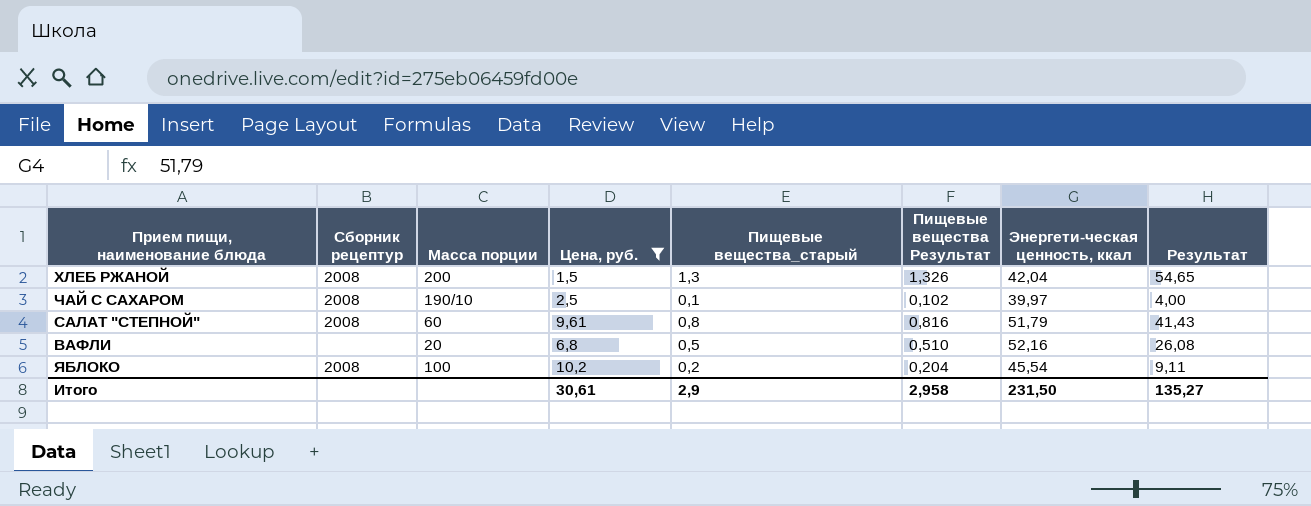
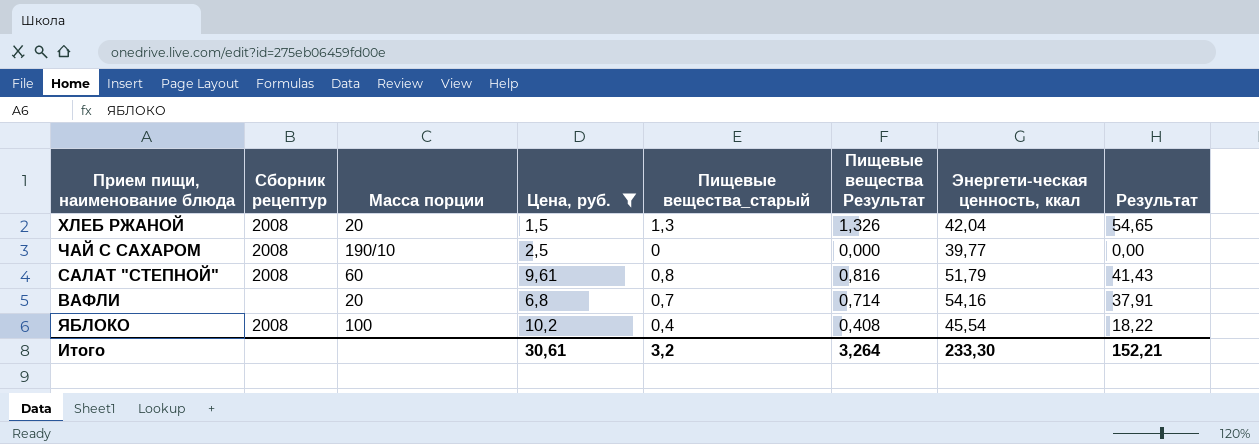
ХЛЕБ РЖАНОЙ | Масса порции: 200 -> 20
ЧАЙ С САХАРОМ | Пищевые вещества_старый: 0,1 -> 0
ЧАЙ С САХАРОМ | Пищевые вещества Результат: 0,102 -> 0,000
ЧАЙ С САХАРОМ | Энергети-ческая ценность, ккал: 39,97 -> 39,77
ЧАЙ С САХАРОМ | Результат: 4,00 -> 0,00
ВАФЛИ | Пищевые вещества_старый: 0,5 -> 0,7
ВАФЛИ | Пищевые вещества Результат: 0,510 -> 0,714
ВАФЛИ | Энергети-ческая ценность, ккал: 52,16 -> 54,16
ВАФЛИ | Результат: 26,08 -> 37,91
ЯБЛОКО | Пищевые вещества_старый: 0,2 -> 0,4
ЯБЛОКО | Пищевые вещества Результат: 0,204 -> 0,408
ЯБЛОКО | Результат: 9,11 -> 18,22
Итого | Пищевые вещества_старый: 2,9 -> 3,2
Итого | Пищевые вещества Результат: 2,958 -> 3,264
Итого | Энергети-ческая ценность, ккал: 231,50 -> 233,30
Итого | Результат: 135,27 -> 152,21

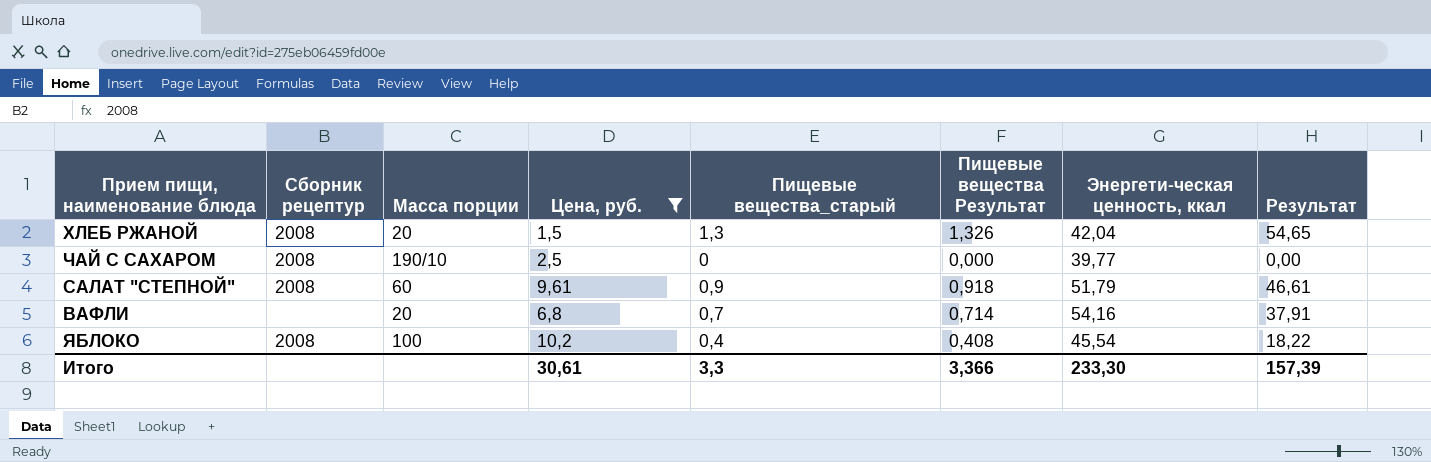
САЛАТ "СТЕПНОЙ" | Пищевые вещества_старый: 0,8 -> 0,9
САЛАТ "СТЕПНОЙ" | Пищевые вещества Результат: 0,816 -> 0,918
САЛАТ "СТЕПНОЙ" | Результат: 41,43 -> 46,61
Итого | Пищевые вещества_старый: 3,2 -> 3,3
Итого | Пищевые вещества Результат: 3,264 -> 3,366
Итого | Результат: 152,21 -> 157,39

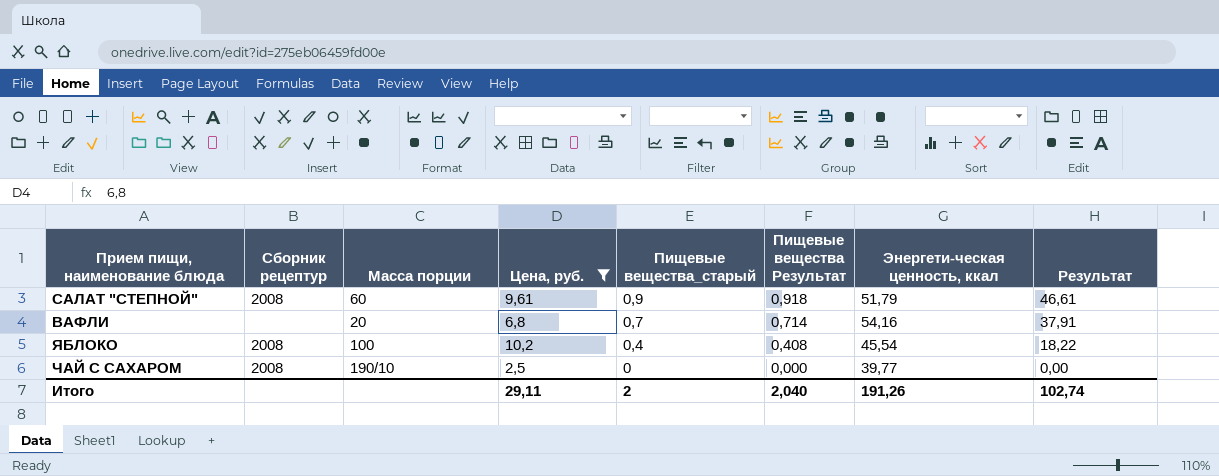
row order: none -> Пищевые вещества_старый descending
row ХЛЕБ РЖАНОЙ: 2008 | 20 | 1,5 | 1,3 | 1,326 | 42,04 | 54,65 -> none
Итого | Цена, руб.: 30,61 -> 29,11
Итого | Пищевые вещества_старый: 3,3 -> 2
Итого | Пищевые вещества Результат: 3,366 -> 2,040
Итого | Энергети-ческая ценность, ккал: 233,30 -> 191,26
Итого | Результат: 157,39 -> 102,74

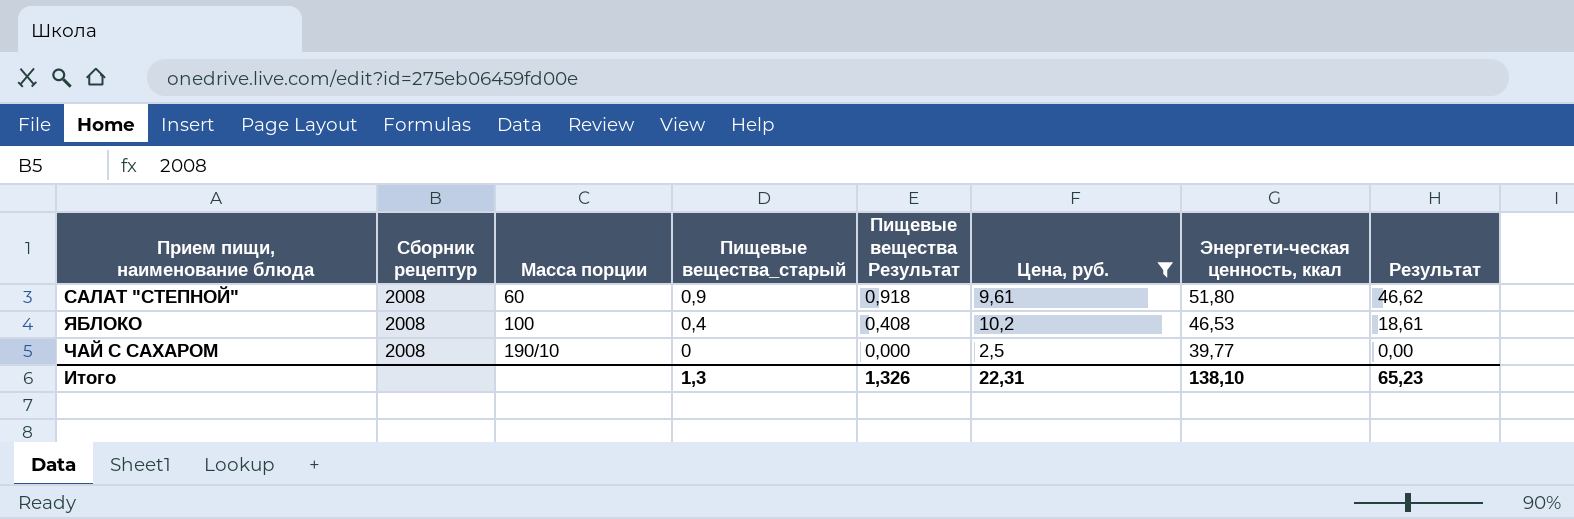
column Цена, руб. | position: 4 -> 6
row ВАФЛИ: none | 20 | 6,8 | 0,7 | 0,714 | 54,16 | 37,91 -> none
САЛАТ "СТЕПНОЙ" | Энергети-ческая ценность, ккал: 51,79 -> 51,80
САЛАТ "СТЕПНОЙ" | Результат: 46,61 -> 46,62
ЯБЛОКО | Энергети-ческая ценность, ккал: 45,54 -> 46,53
ЯБЛОКО | Результат: 18,22 -> 18,61
Итого | Пищевые вещества_старый: 2 -> 1,3
Итого | Пищевые вещества Результат: 2,040 -> 1,326
Итого | Цена, руб.: 29,11 -> 22,31
Итого | Энергети-ческая ценность, ккал: 191,26 -> 138,10
Итого | Результат: 102,74 -> 65,23

